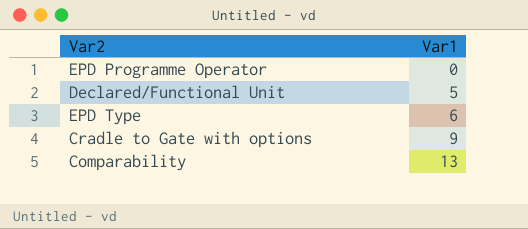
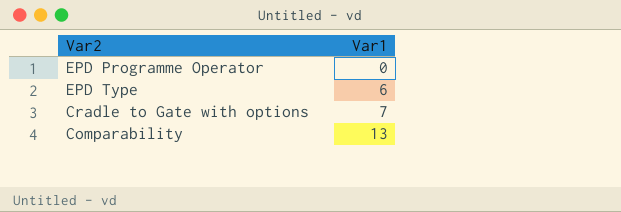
row Declared/Functional Unit: 5 -> none
Cradle to Gate with options | Var1: 9 -> 7

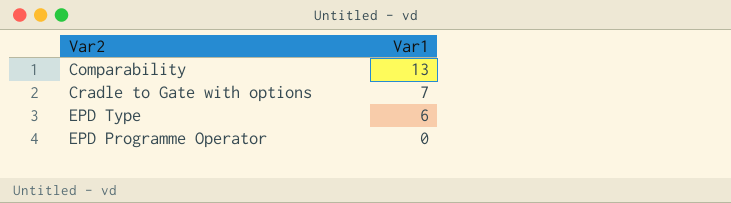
row order: Var1 ascending -> Var1 descending

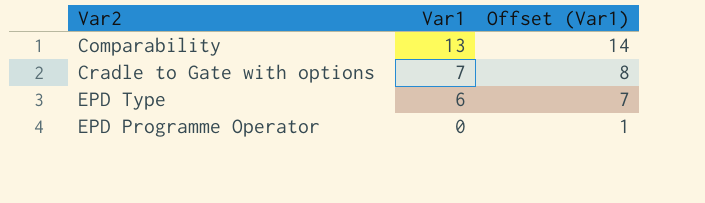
column Offset (Var1) | formula: none -> [Var1] + 1

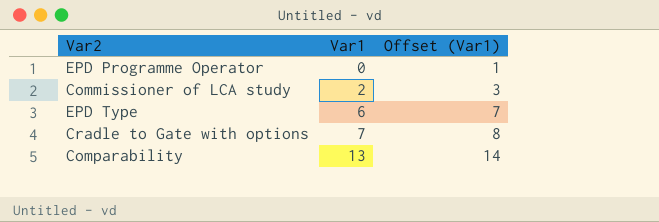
row order: Var1 descending -> Var1 ascending
row Commissioner of LCA study: none -> 2 | 3

